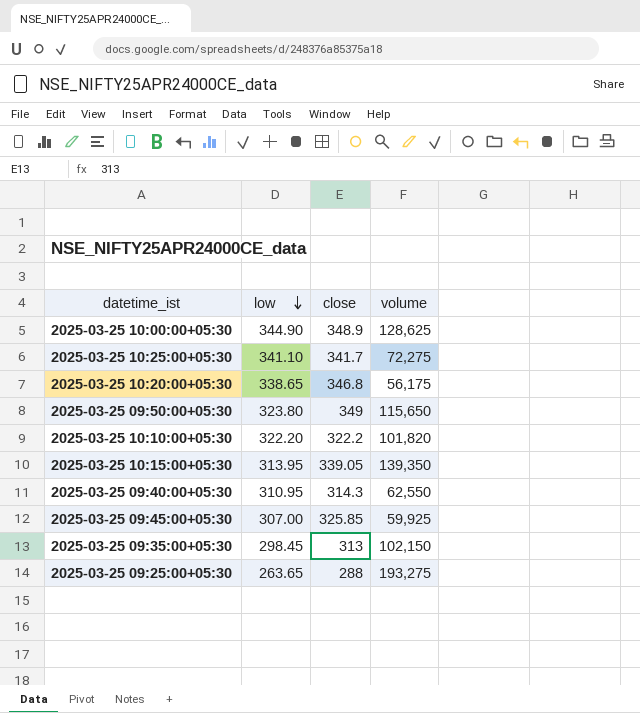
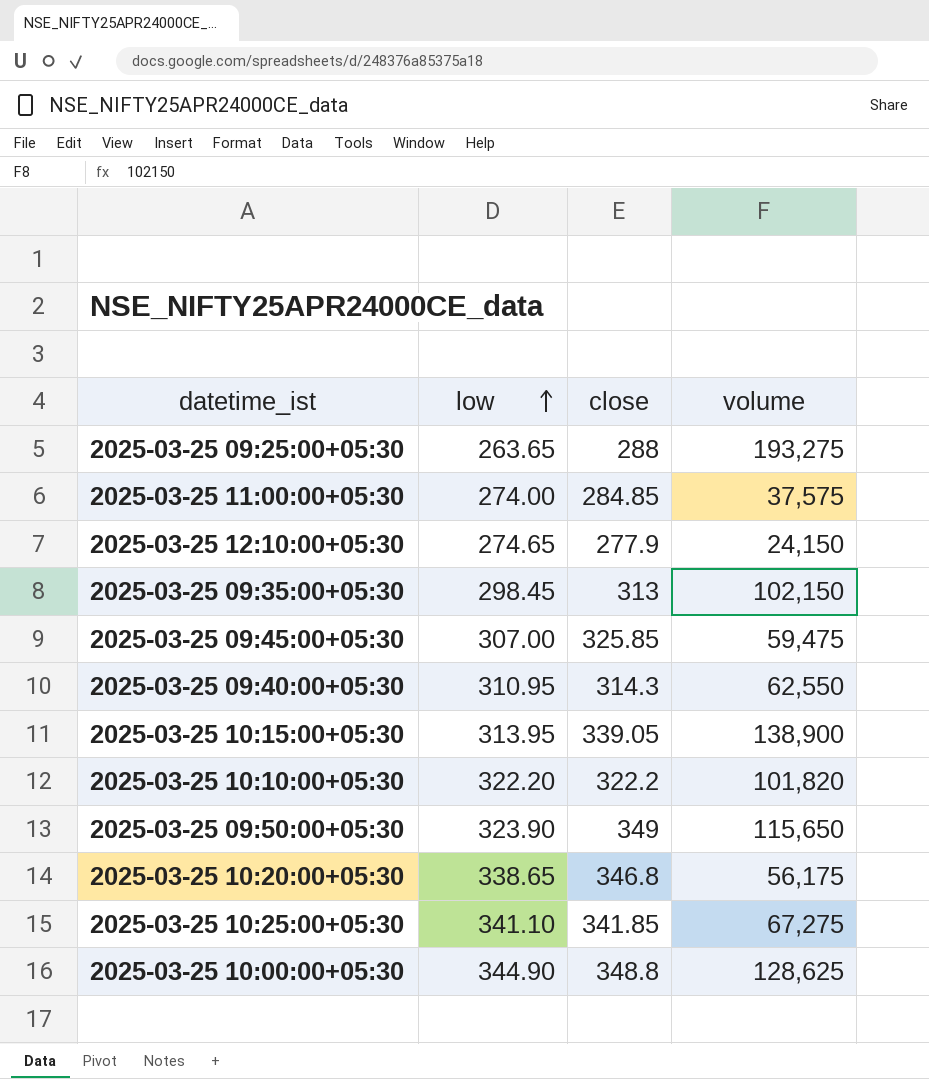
row order: low descending -> low ascending
row 2025-03-25 11:00:00+05:30: none -> 274.00 | 284.85 | 37,575
row 2025-03-25 12:10:00+05:30: none -> 274.65 | 277.9 | 24,150
2025-03-25 09:45:00+05:30 | volume: 59,925 -> 59,475
2025-03-25 10:15:00+05:30 | volume: 139,350 -> 138,900
2025-03-25 09:50:00+05:30 | low: 323.80 -> 323.90
2025-03-25 10:25:00+05:30 | close: 341.7 -> 341.85
2025-03-25 10:25:00+05:30 | volume: 72,275 -> 67,275
2025-03-25 10:00:00+05:30 | close: 348.9 -> 348.8

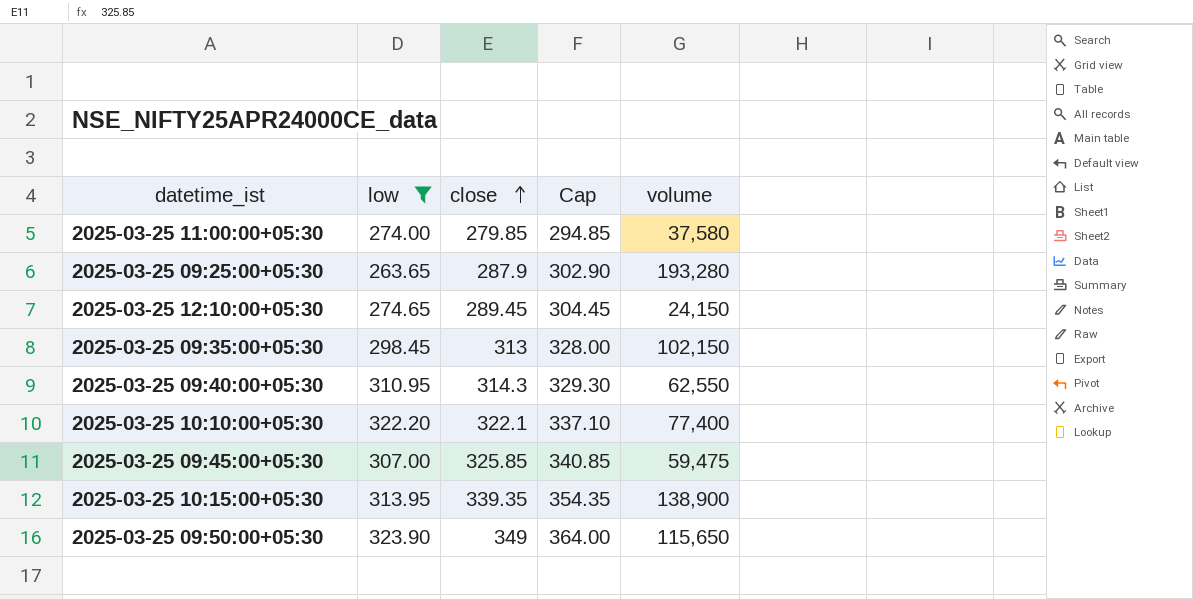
filter: none -> low <= 323.90
row order: low ascending -> close ascending
column Cap | formula: none -> [close] + 15
2025-03-25 11:00:00+05:30 | close: 284.85 -> 279.85
2025-03-25 11:00:00+05:30 | volume: 37,575 -> 37,580
2025-03-25 09:25:00+05:30 | close: 288 -> 287.9
2025-03-25 09:25:00+05:30 | volume: 193,275 -> 193,280
2025-03-25 12:10:00+05:30 | close: 277.9 -> 289.45
2025-03-25 10:10:00+05:30 | close: 322.2 -> 322.1
2025-03-25 10:10:00+05:30 | volume: 101,820 -> 77,400
2025-03-25 10:15:00+05:30 | close: 339.05 -> 339.35

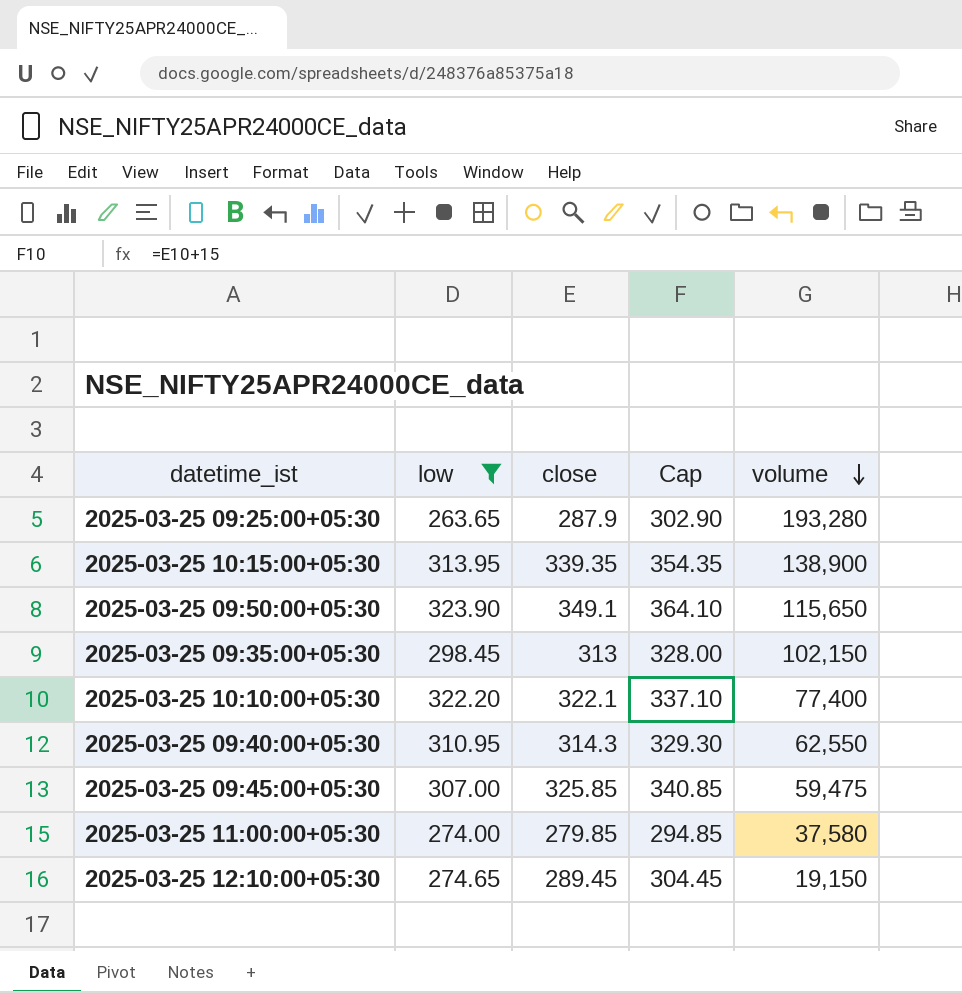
row order: close ascending -> volume descending
2025-03-25 09:50:00+05:30 | close: 349 -> 349.1
2025-03-25 09:50:00+05:30 | Cap: 364.00 -> 364.10
2025-03-25 12:10:00+05:30 | volume: 24,150 -> 19,150

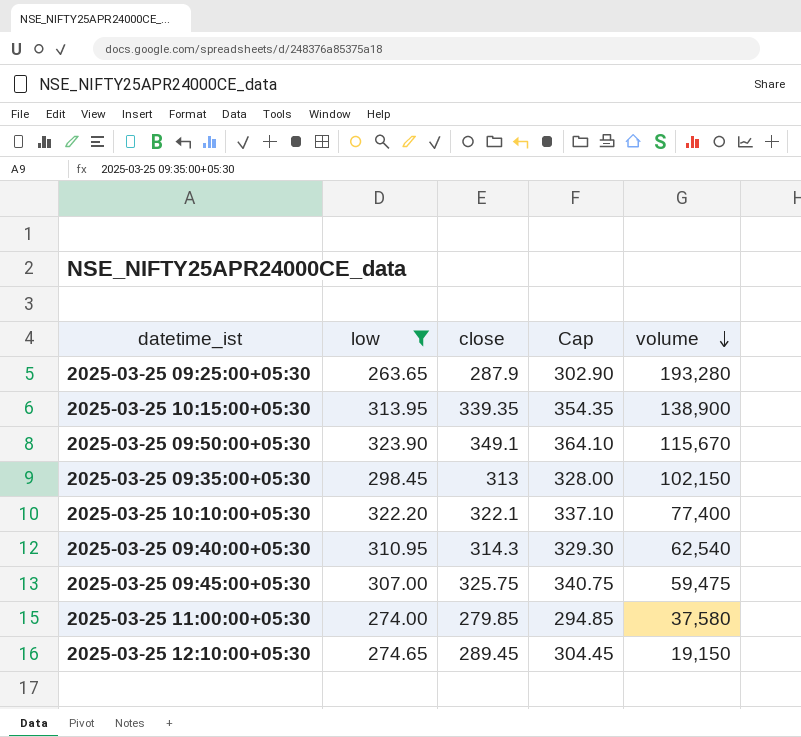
2025-03-25 09:50:00+05:30 | volume: 115,650 -> 115,670
2025-03-25 09:40:00+05:30 | volume: 62,550 -> 62,540
2025-03-25 09:45:00+05:30 | close: 325.85 -> 325.75
2025-03-25 09:45:00+05:30 | Cap: 340.85 -> 340.75

